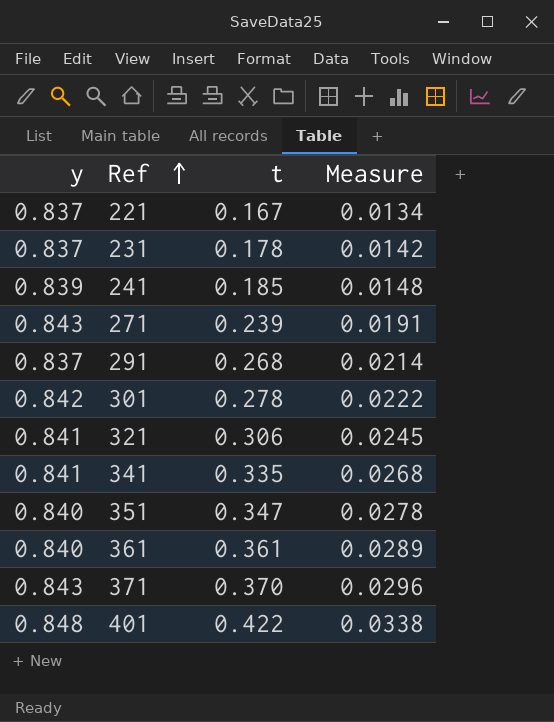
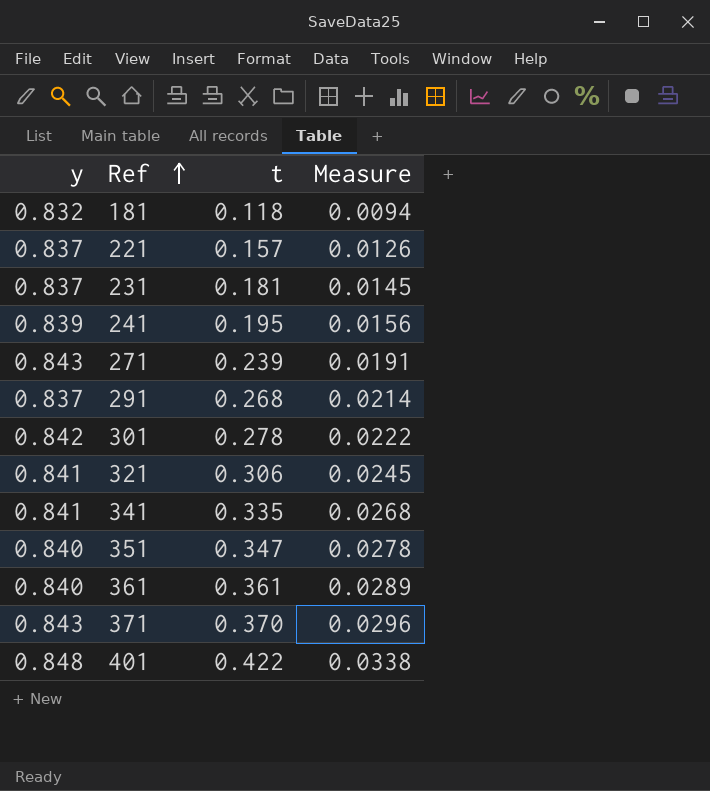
row 181: none -> 0.832 | 0.118 | 0.0094
221 | t: 0.167 -> 0.157
221 | Measure: 0.0134 -> 0.0126
231 | t: 0.178 -> 0.181
231 | Measure: 0.0142 -> 0.0145
241 | t: 0.185 -> 0.195
241 | Measure: 0.0148 -> 0.0156

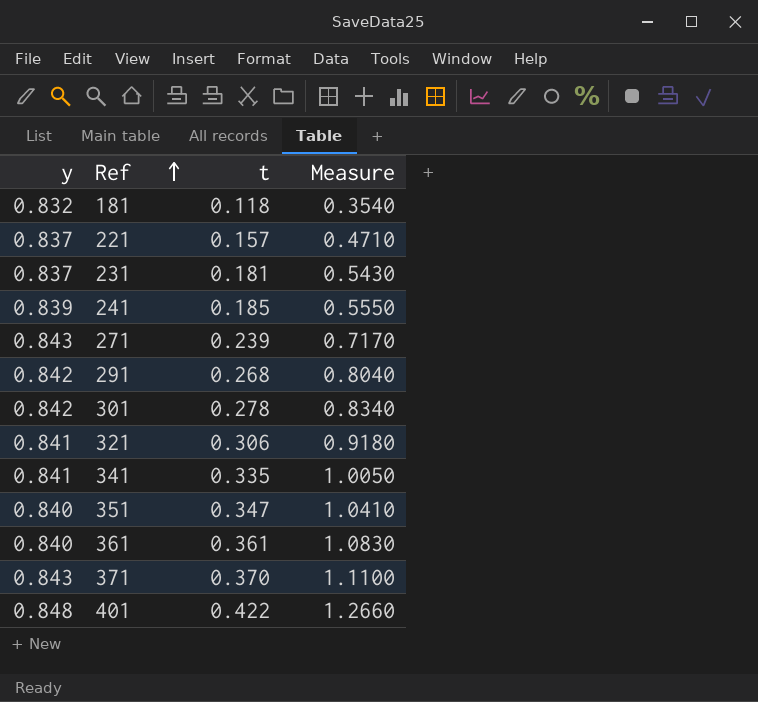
column Measure | formula: [t] * 0.08 -> [t] * 3
241 | t: 0.195 -> 0.185
291 | y: 0.837 -> 0.842

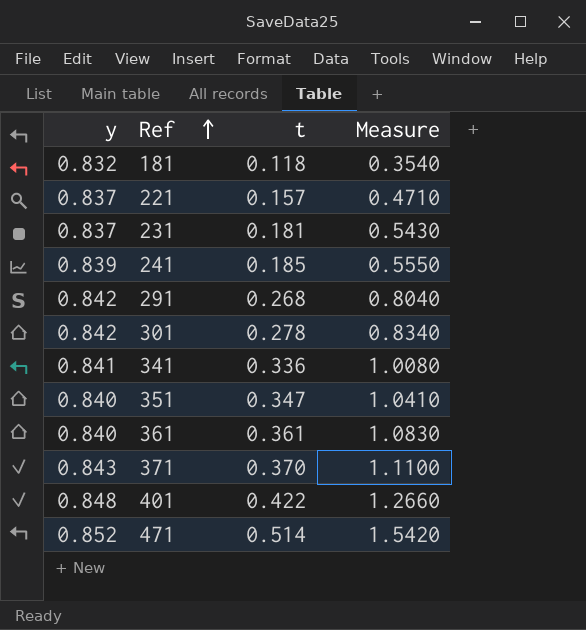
row 271: 0.843 | 0.239 | 0.7170 -> none
row 321: 0.841 | 0.306 | 0.9180 -> none
341 | t: 0.335 -> 0.336
341 | Measure: 1.0050 -> 1.0080
row 471: none -> 0.852 | 0.514 | 1.5420

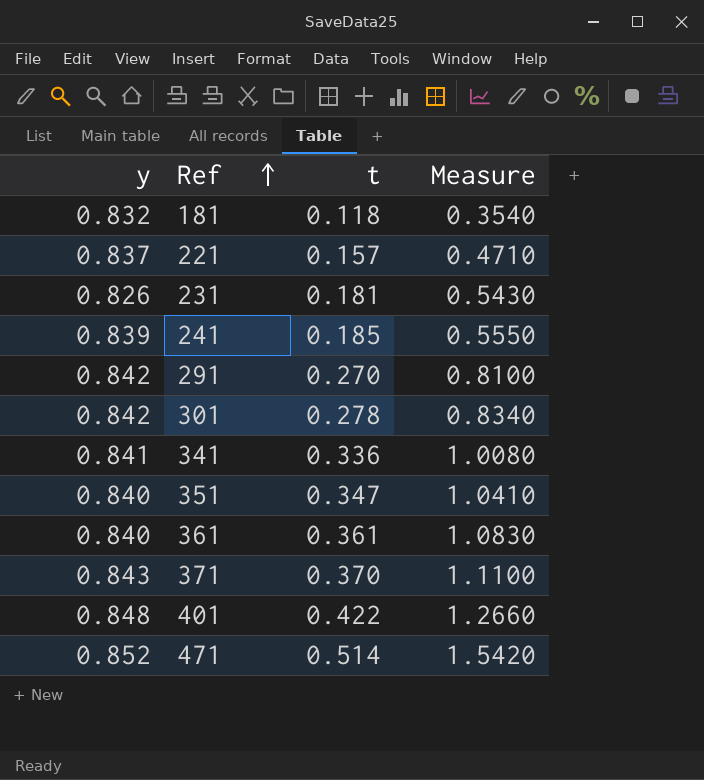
231 | y: 0.837 -> 0.826
291 | t: 0.268 -> 0.270
291 | Measure: 0.8040 -> 0.8100

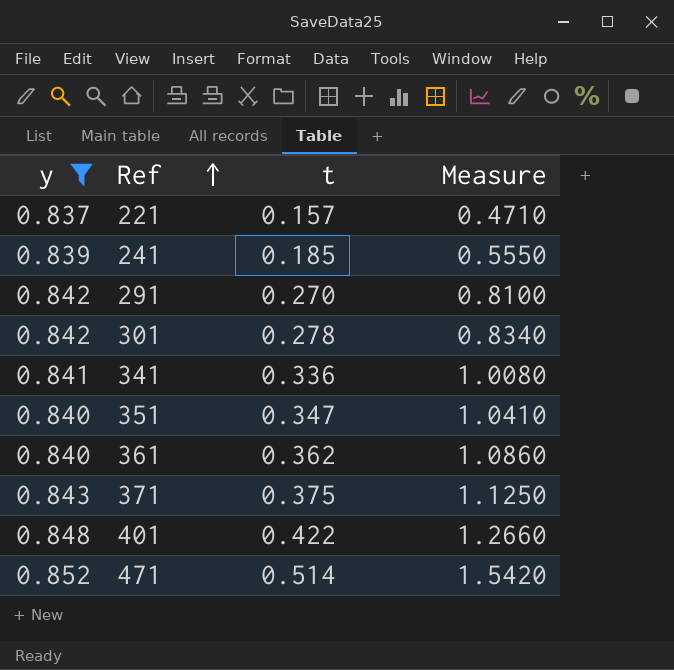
filter: none -> y >= 0.837
361 | t: 0.361 -> 0.362
361 | Measure: 1.0830 -> 1.0860
371 | t: 0.370 -> 0.375
371 | Measure: 1.1100 -> 1.1250

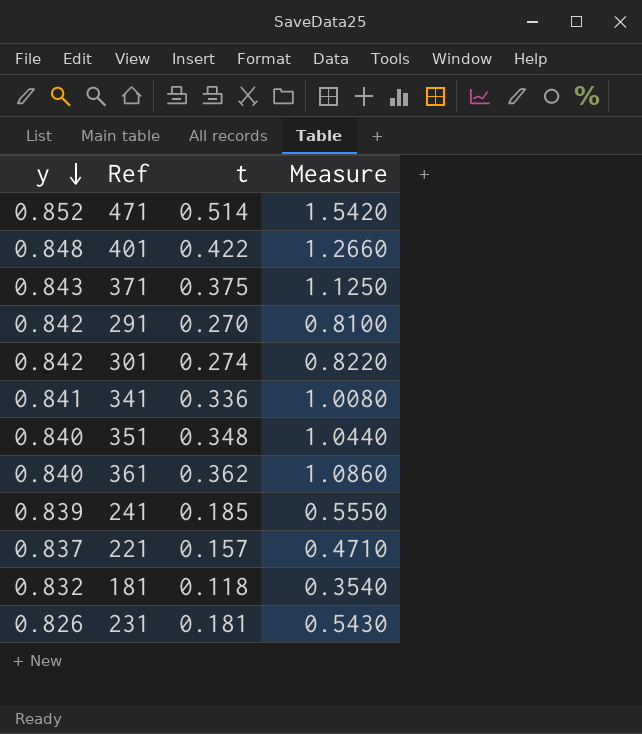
filter: y >= 0.837 -> none
row order: Ref ascending -> y descending
301 | t: 0.278 -> 0.274
301 | Measure: 0.8340 -> 0.8220
351 | t: 0.347 -> 0.348
351 | Measure: 1.0410 -> 1.0440

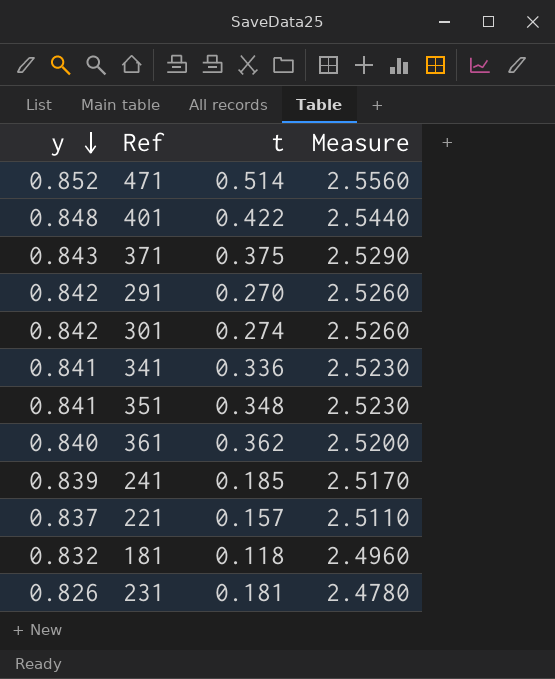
column Measure | formula: [t] * 3 -> [y] * 3
351 | y: 0.840 -> 0.841

